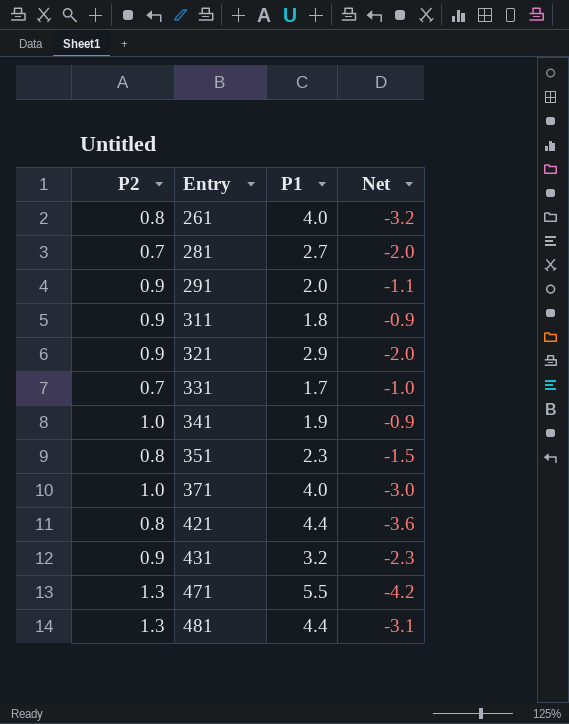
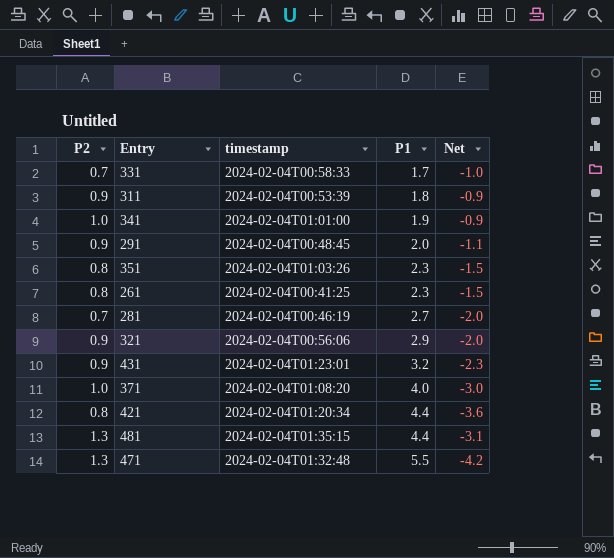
row order: Entry ascending -> P1 ascending
column timestamp | position: none -> 3
261 | P1: 4.0 -> 2.3
261 | Net: -3.2 -> -1.5

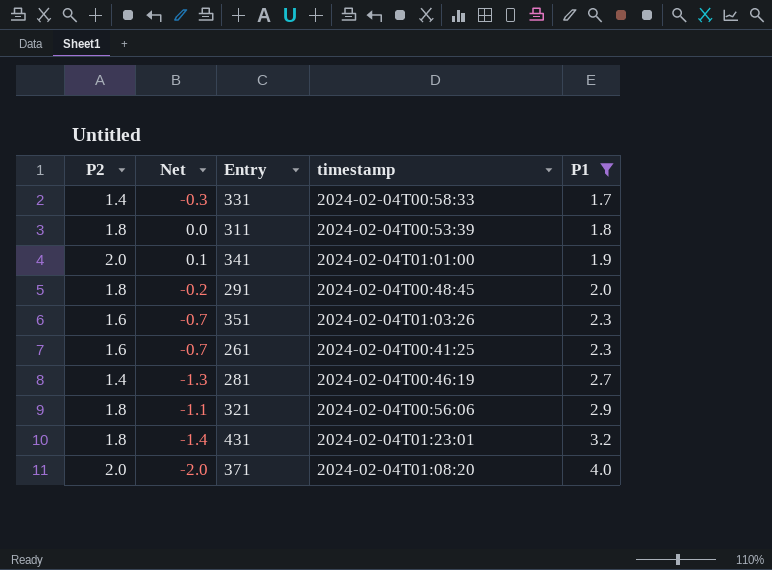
filter: none -> P1 <= 4.0
column Net | position: 5 -> 2
331 | P2: 0.7 -> 1.4
331 | Net: -1.0 -> -0.3
311 | P2: 0.9 -> 1.8
311 | Net: -0.9 -> 0.0
341 | P2: 1.0 -> 2.0
341 | Net: -0.9 -> 0.1
291 | P2: 0.9 -> 1.8
291 | Net: -1.1 -> -0.2
351 | P2: 0.8 -> 1.6
351 | Net: -1.5 -> -0.7
261 | P2: 0.8 -> 1.6
261 | Net: -1.5 -> -0.7
281 | P2: 0.7 -> 1.4
281 | Net: -2.0 -> -1.3
321 | P2: 0.9 -> 1.8
321 | Net: -2.0 -> -1.1
431 | P2: 0.9 -> 1.8
431 | Net: -2.3 -> -1.4
371 | P2: 1.0 -> 2.0
371 | Net: -3.0 -> -2.0

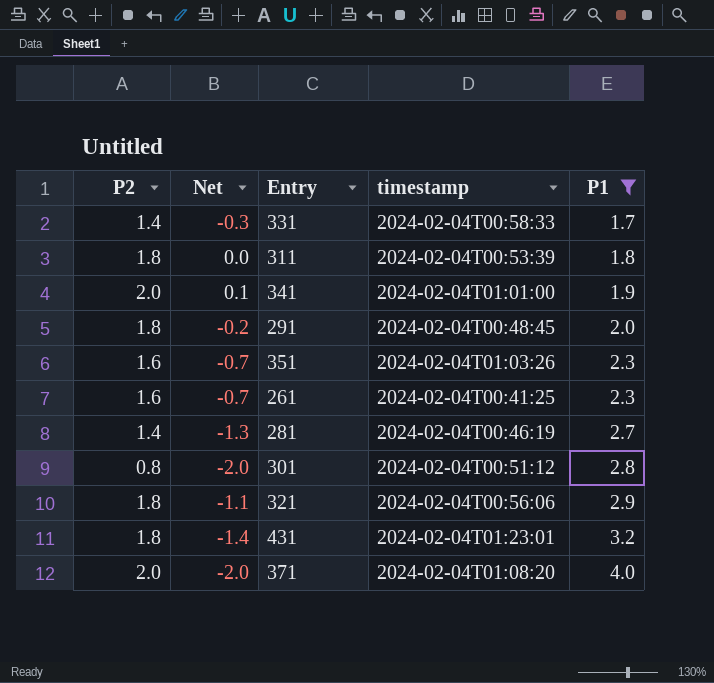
row 301: none -> 0.8 | -2.0 | 2024-02-04T00:51:12 | 2.8

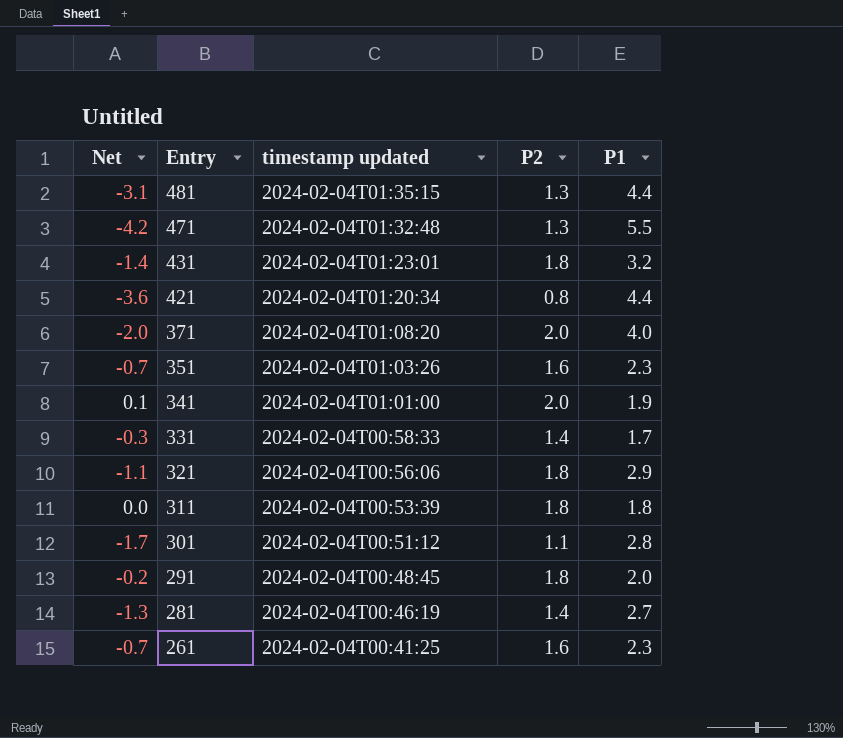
filter: P1 <= 4.0 -> none
row order: P1 ascending -> Entry descending
column name: timestamp -> timestamp updated
column P2 | position: 1 -> 4
301 | Net: -2.0 -> -1.7
301 | P2: 0.8 -> 1.1

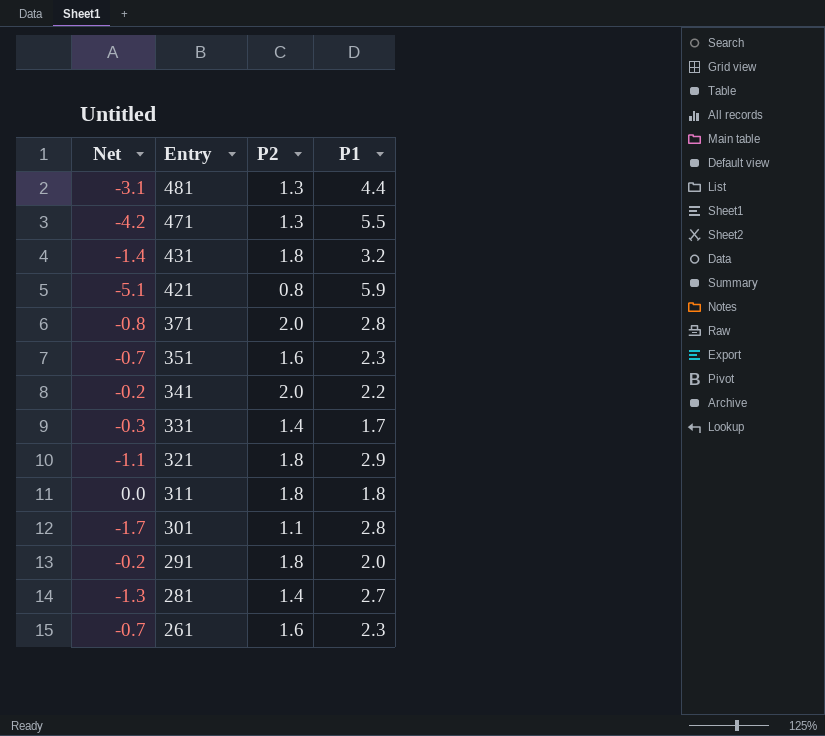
column timestamp updated | position: 3 -> none
421 | Net: -3.6 -> -5.1
421 | P1: 4.4 -> 5.9
371 | Net: -2.0 -> -0.8
371 | P1: 4.0 -> 2.8
341 | Net: 0.1 -> -0.2
341 | P1: 1.9 -> 2.2

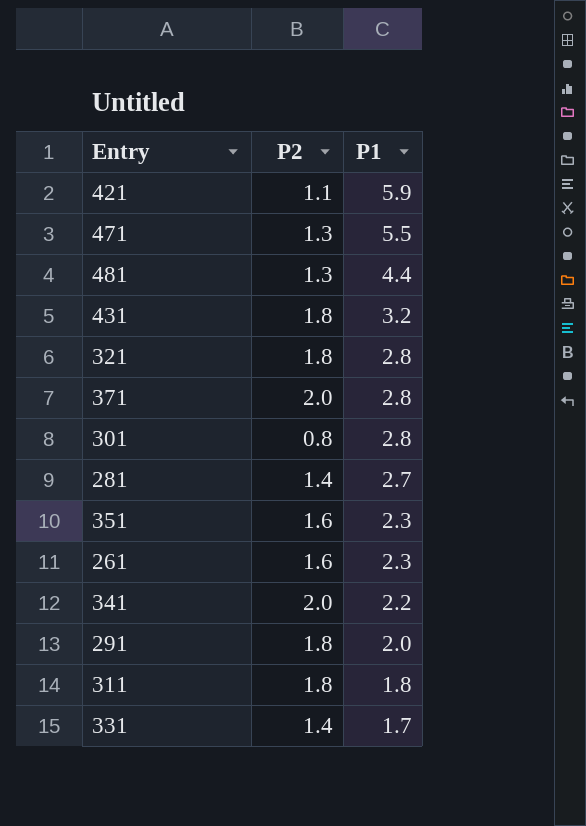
row order: Entry descending -> P1 descending
column Net | formula: [P2] - [P1] -> none
421 | P2: 0.8 -> 1.1
321 | P1: 2.9 -> 2.8
301 | P2: 1.1 -> 0.8

